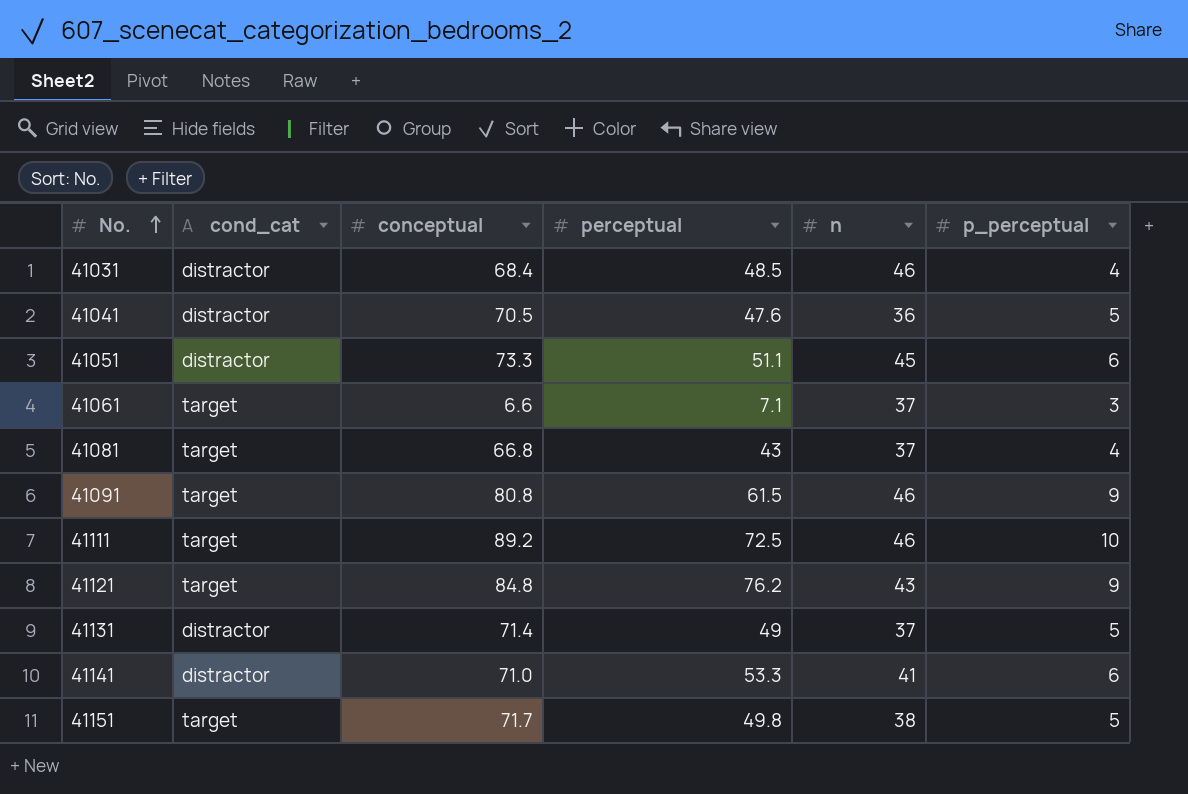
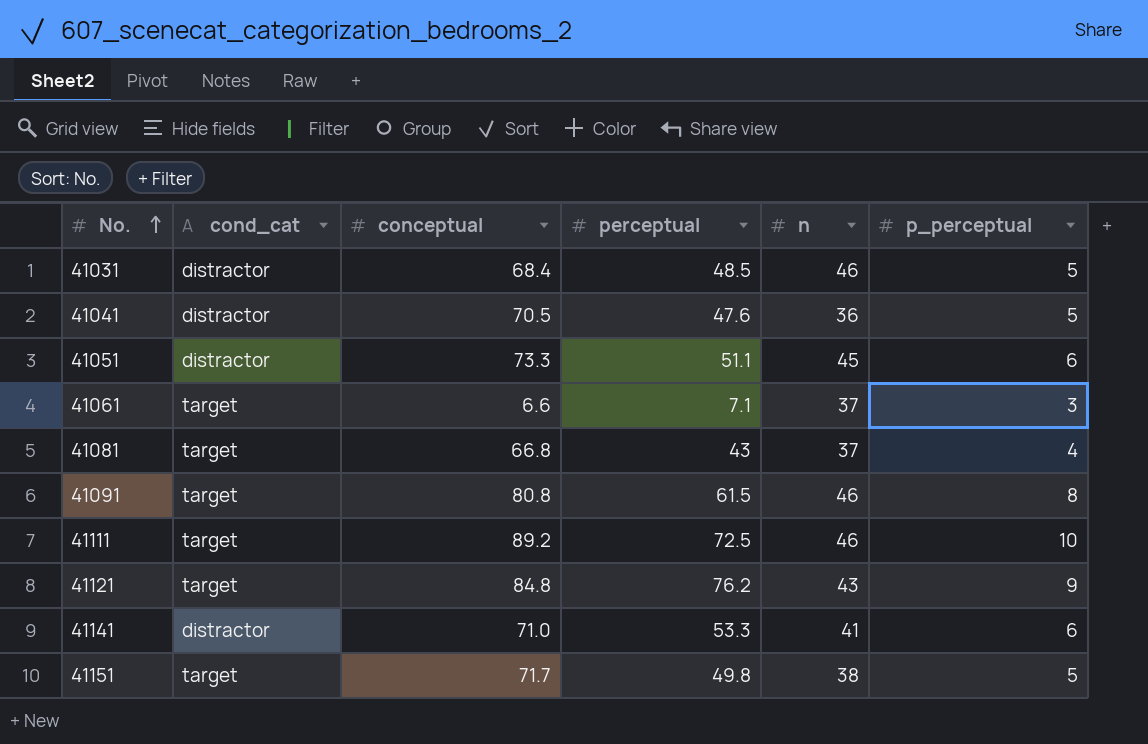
row 41131: distractor | 71.4 | 49 | 37 | 5 -> none
41031 | p_perceptual: 4 -> 5
41091 | p_perceptual: 9 -> 8

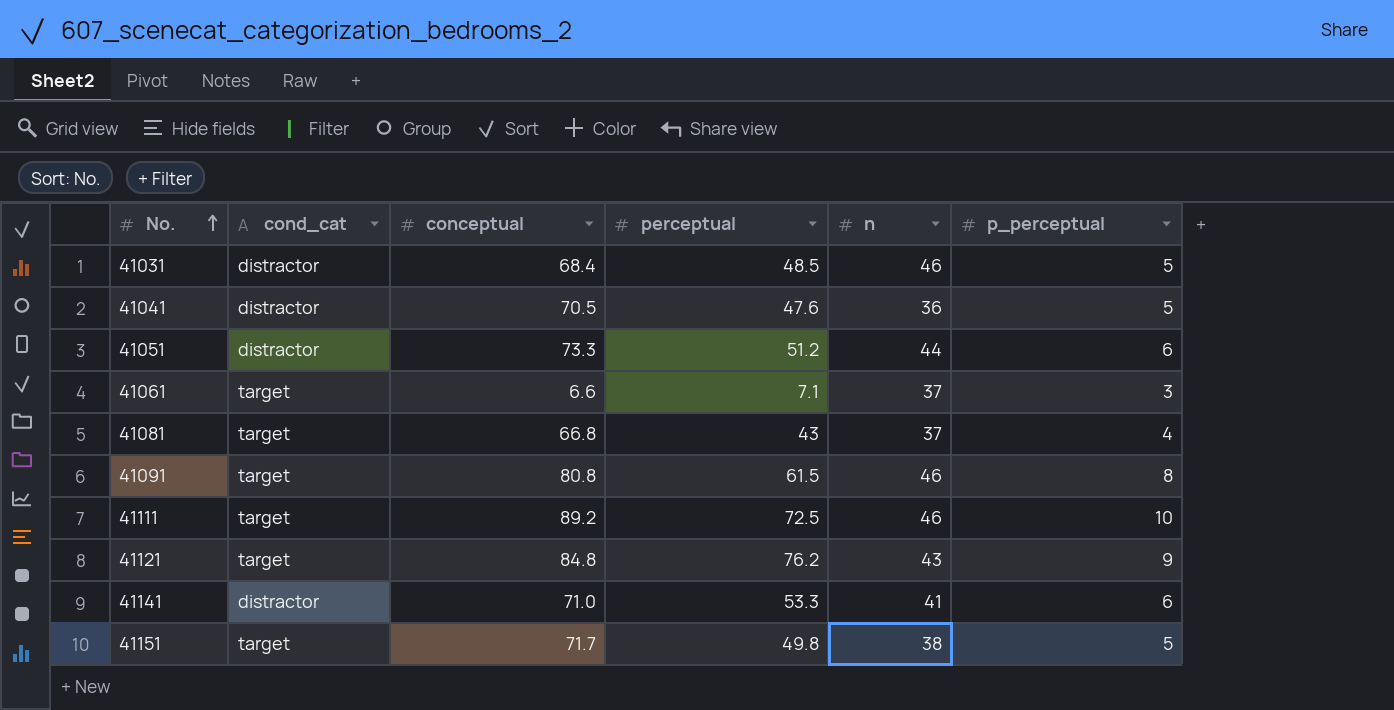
41051 | perceptual: 51.1 -> 51.2
41051 | n: 45 -> 44

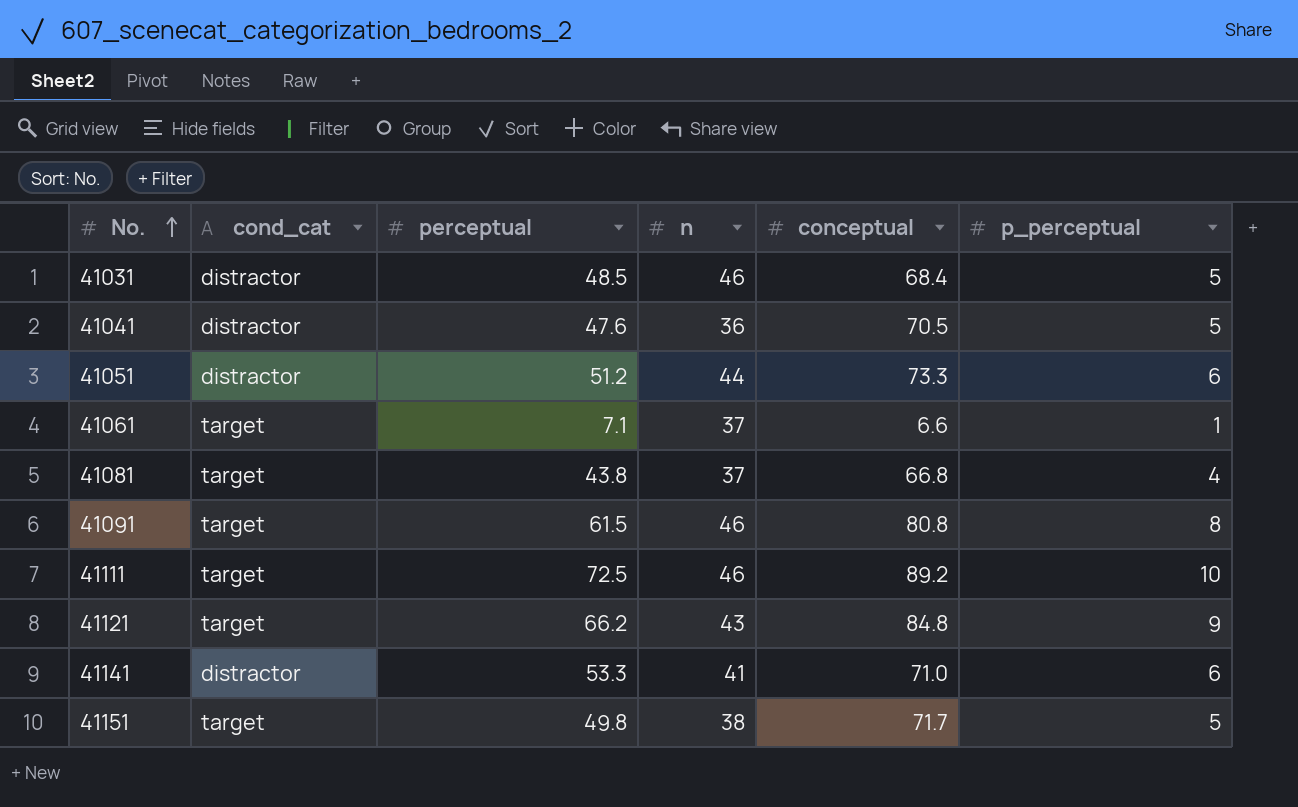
column conceptual | position: 3 -> 5
41061 | p_perceptual: 3 -> 1
41081 | perceptual: 43 -> 43.8
41121 | perceptual: 76.2 -> 66.2

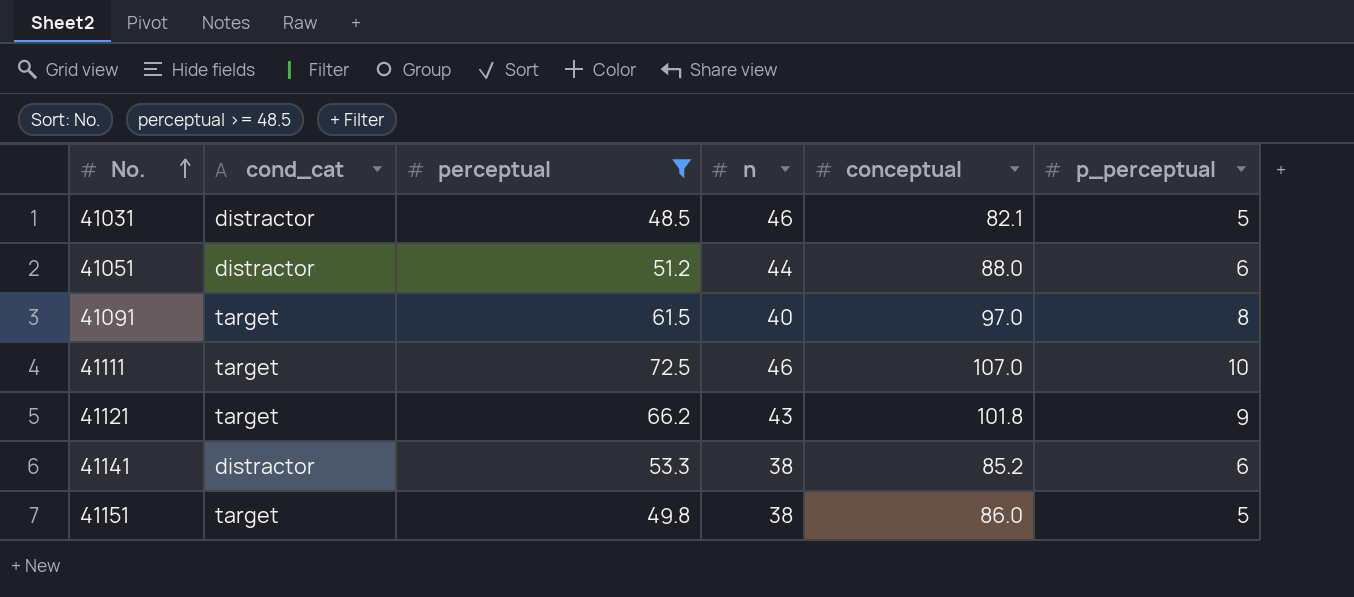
filter: none -> perceptual >= 48.5
41031 | conceptual: 68.4 -> 82.1
41051 | conceptual: 73.3 -> 88.0
41091 | n: 46 -> 40
41091 | conceptual: 80.8 -> 97.0
41111 | conceptual: 89.2 -> 107.0
41121 | conceptual: 84.8 -> 101.8
41141 | n: 41 -> 38
41141 | conceptual: 71.0 -> 85.2
41151 | conceptual: 71.7 -> 86.0

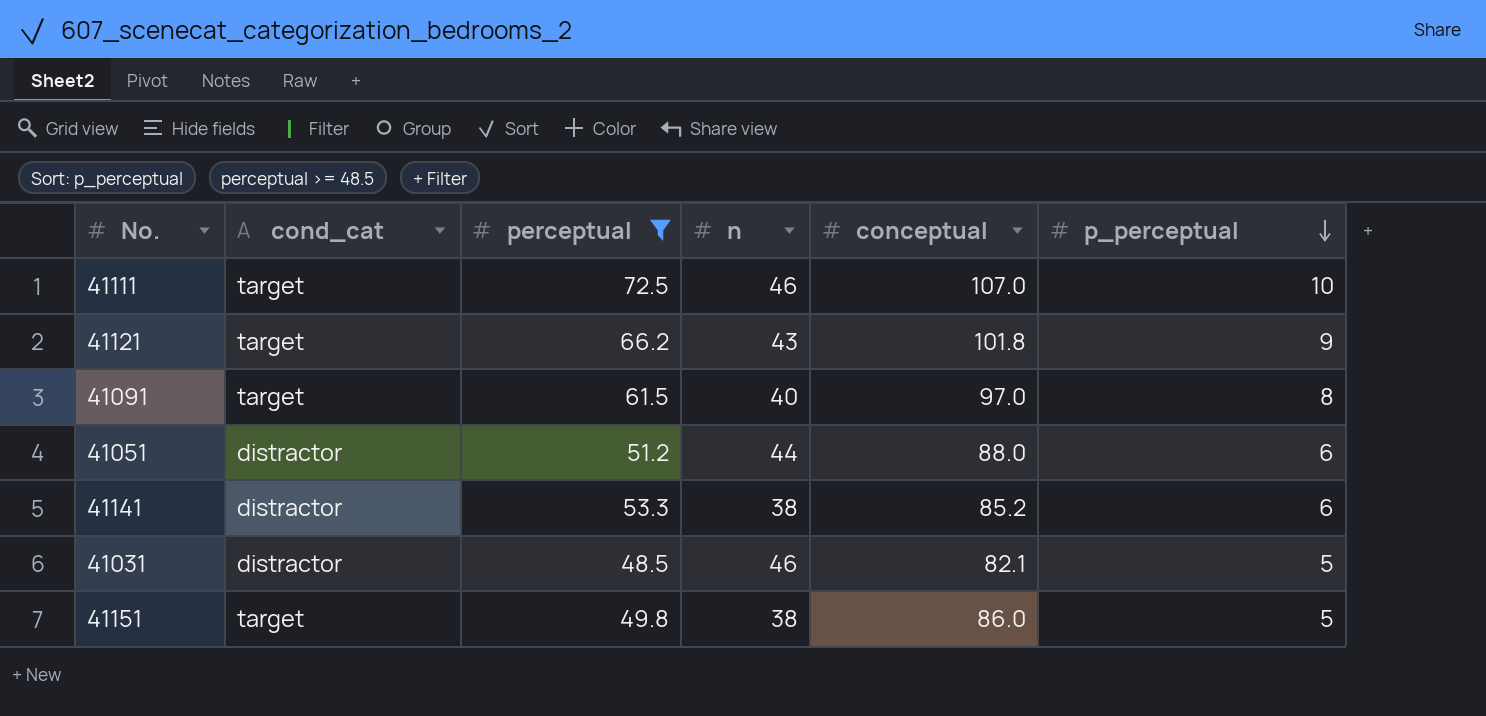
row order: No. ascending -> p_perceptual descending

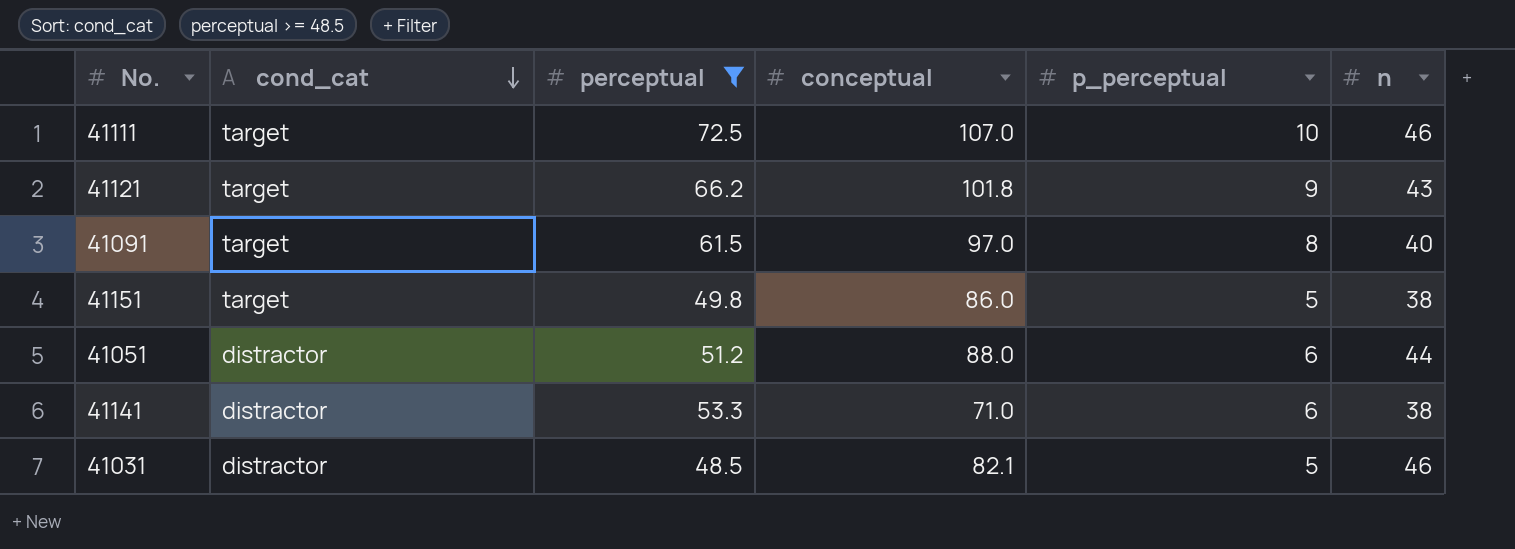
row order: p_perceptual descending -> cond_cat descending
column n | position: 4 -> 6
41141 | conceptual: 85.2 -> 71.0

